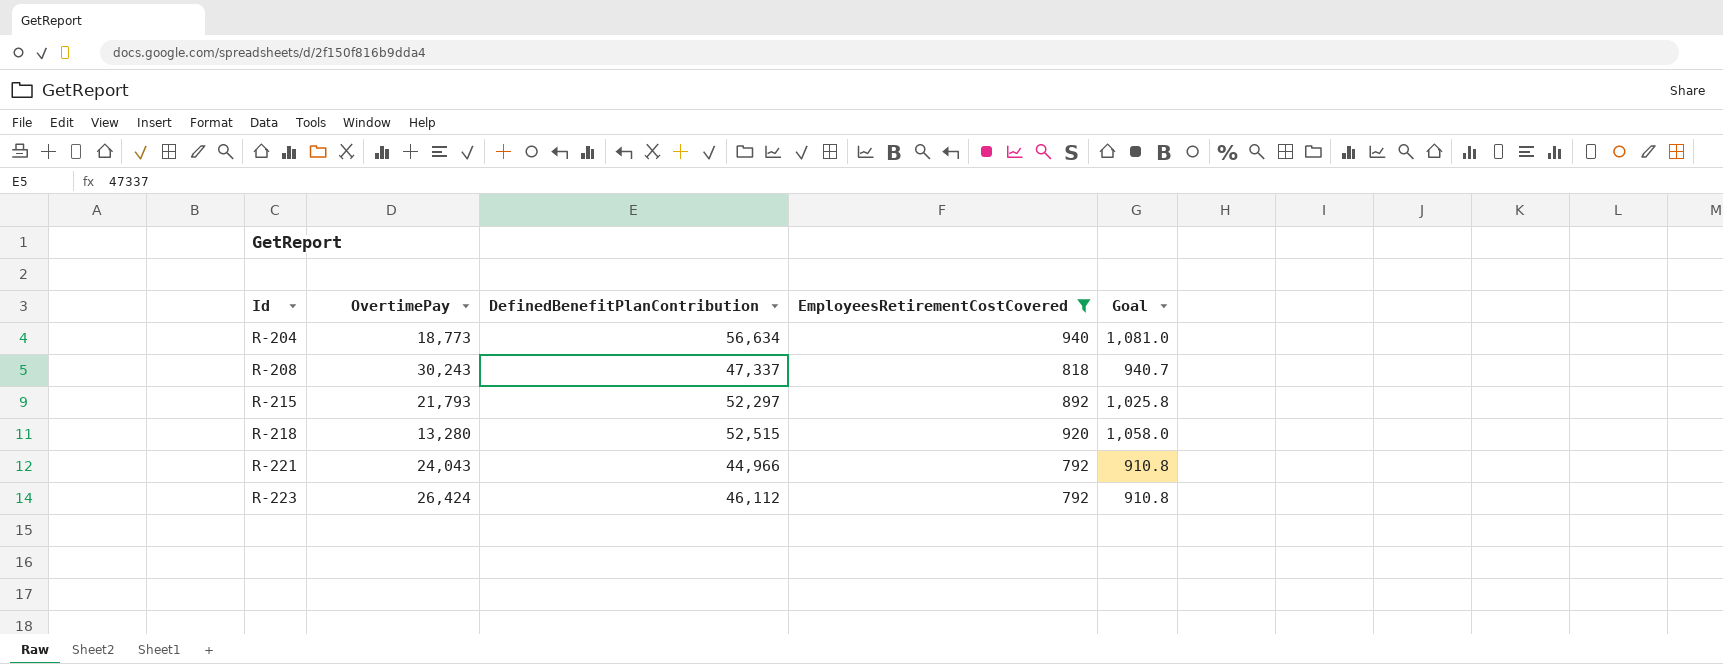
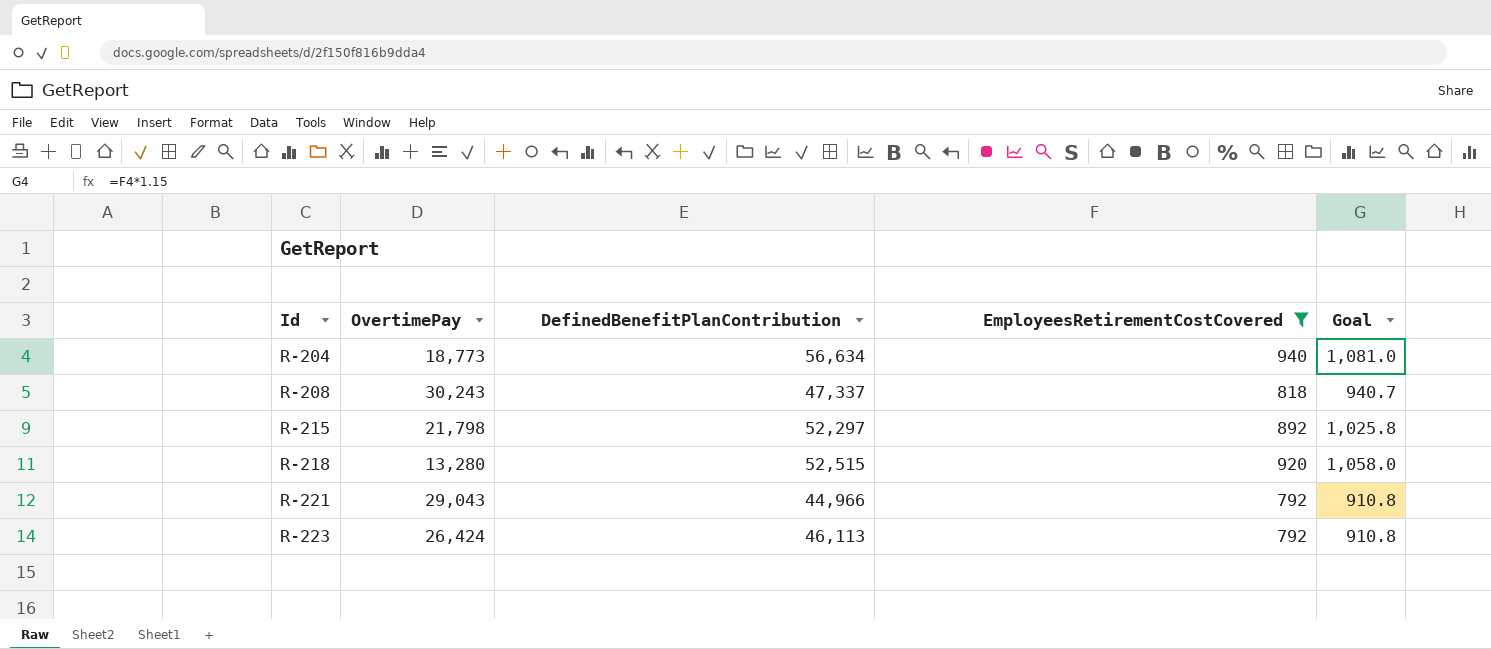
R-215 | OvertimePay: 21,793 -> 21,798
R-221 | OvertimePay: 24,043 -> 29,043
R-223 | DefinedBenefitPlanContribution: 46,112 -> 46,113

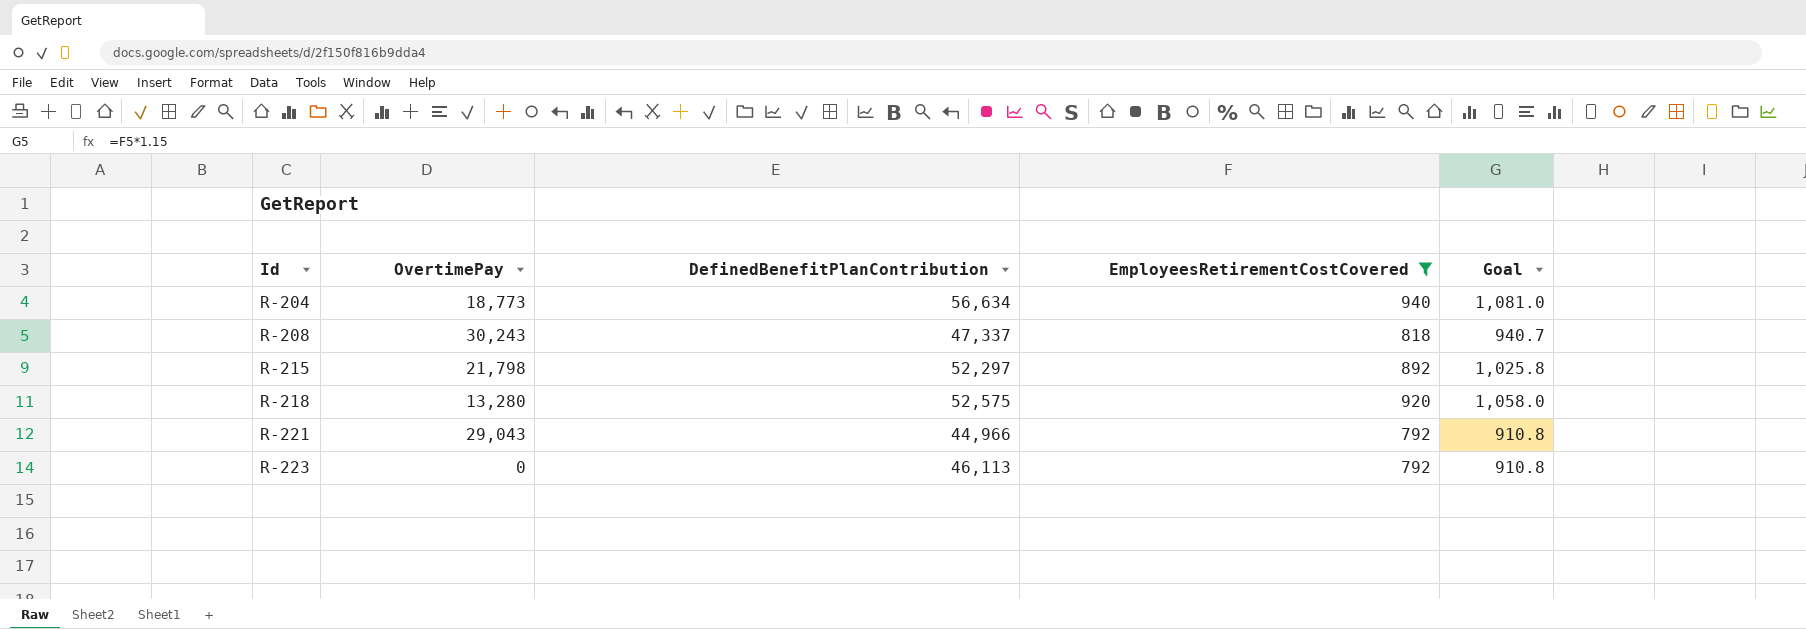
R-218 | DefinedBenefitPlanContribution: 52,515 -> 52,575
R-223 | OvertimePay: 26,424 -> 0

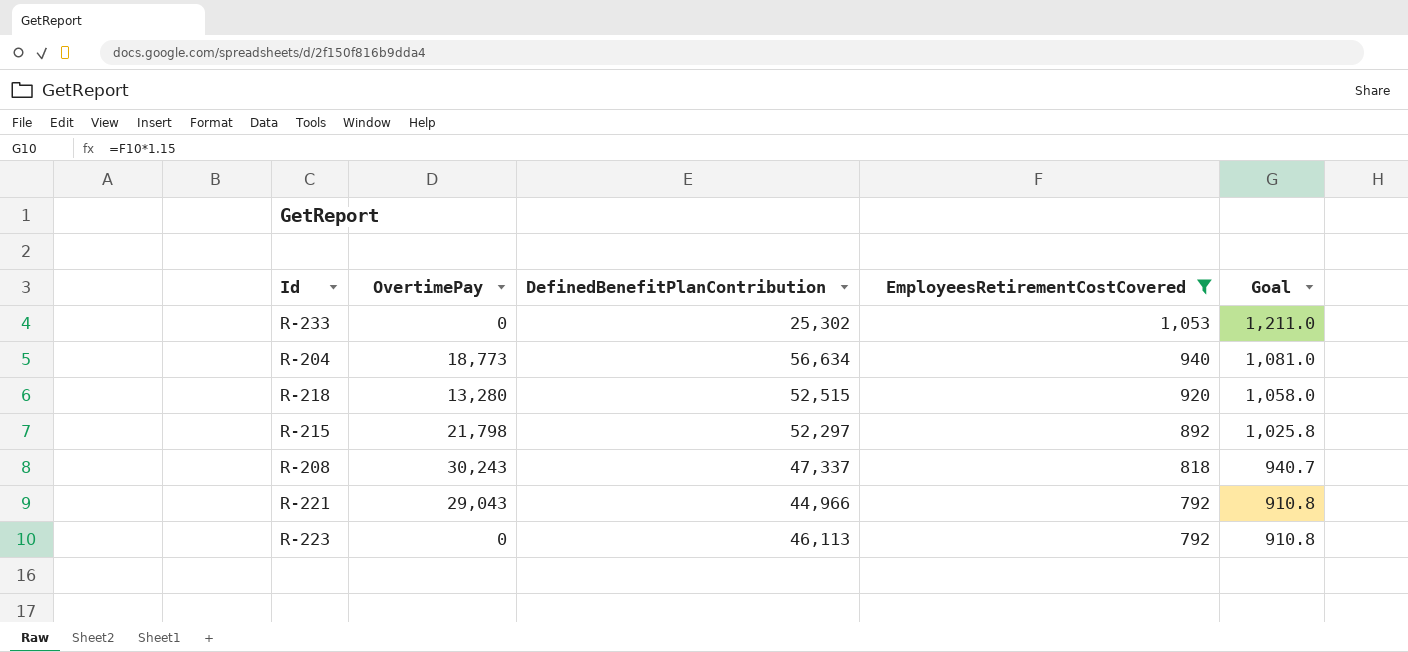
row order: Id ascending -> EmployeesRetirementCostCovered descending
row R-233: none -> 0 | 25,302 | 1,053 | 1,211.0
R-218 | DefinedBenefitPlanContribution: 52,575 -> 52,515

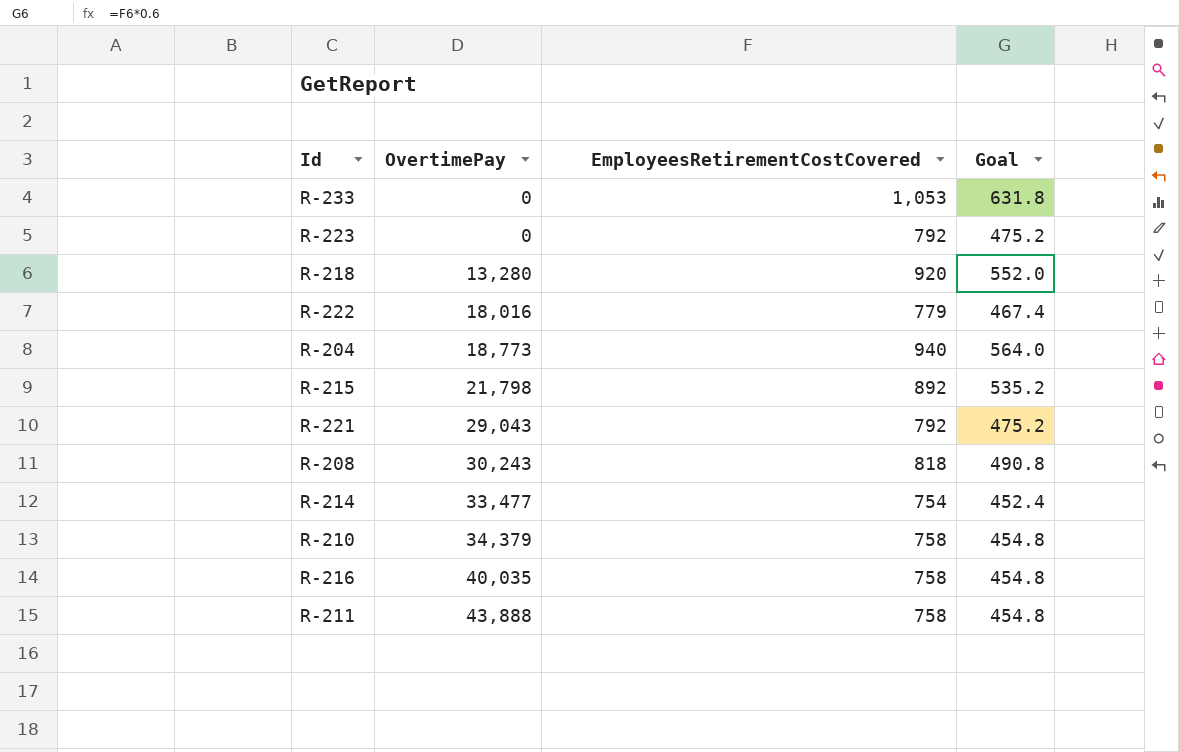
filter: EmployeesRetirementCostCovered >= 792 -> none
row order: EmployeesRetirementCostCovered descending -> OvertimePay ascending
column DefinedBenefitPlanContribution | position: 3 -> none
column Goal | formula: [EmployeesRetirementCostCovered] * 1.15 -> [EmployeesRetirementCostCovered] * 0.6

